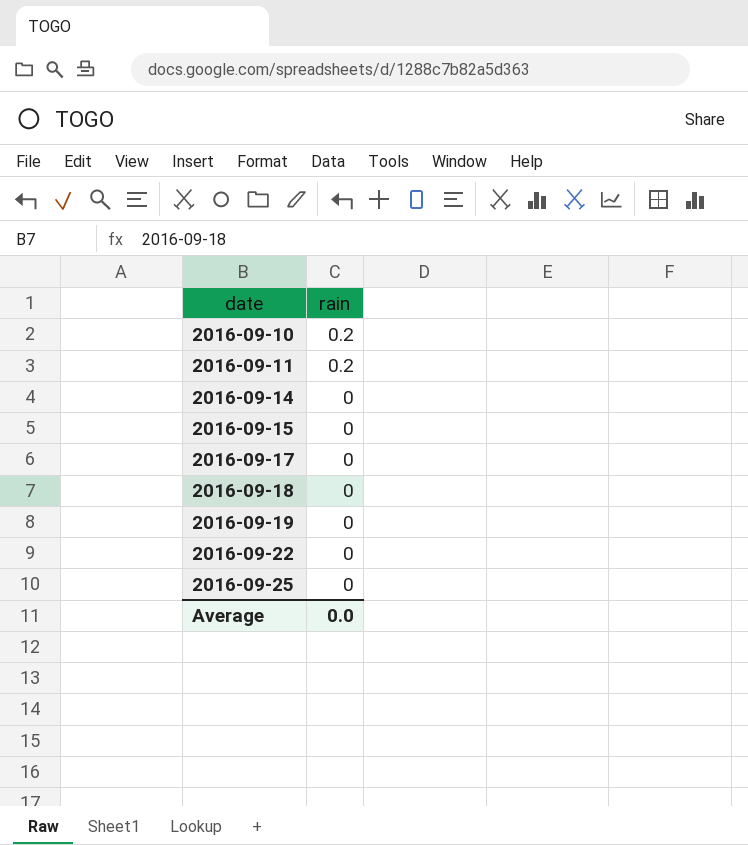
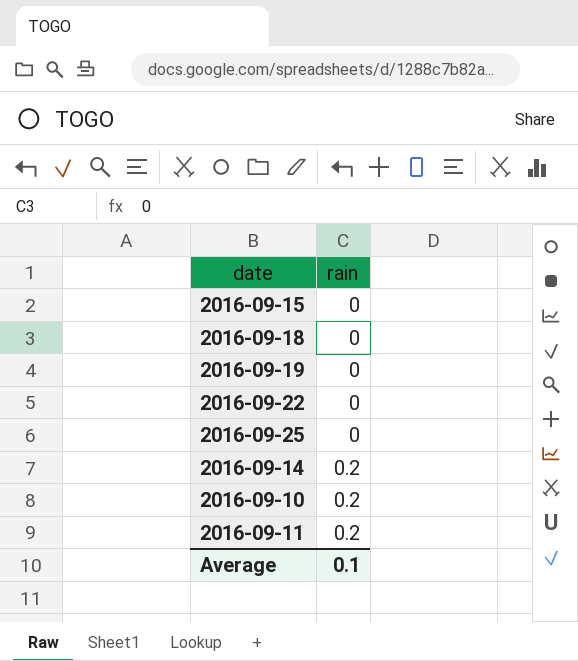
row order: date ascending -> rain ascending
row 2016-09-17: 0 -> none
2016-09-14 | rain: 0 -> 0.2
Average | rain: 0.0 -> 0.1

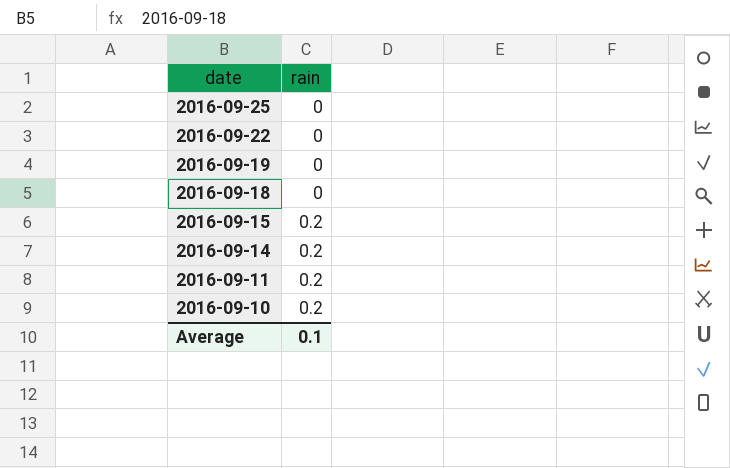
row order: rain ascending -> date descending
2016-09-15 | rain: 0 -> 0.2

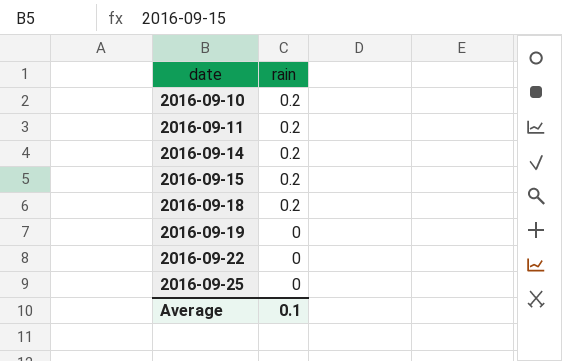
row order: date descending -> date ascending
2016-09-18 | rain: 0 -> 0.2

